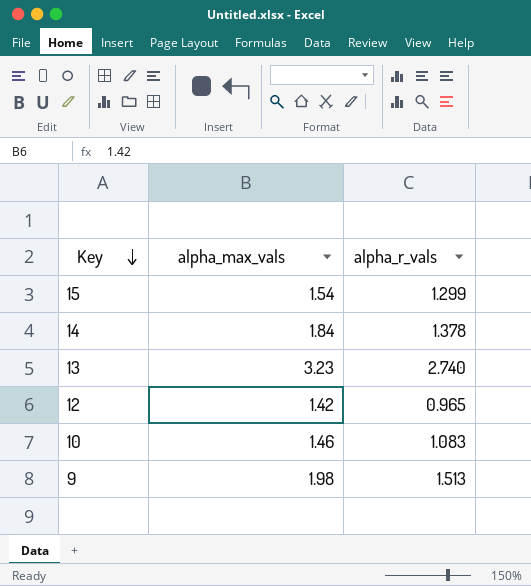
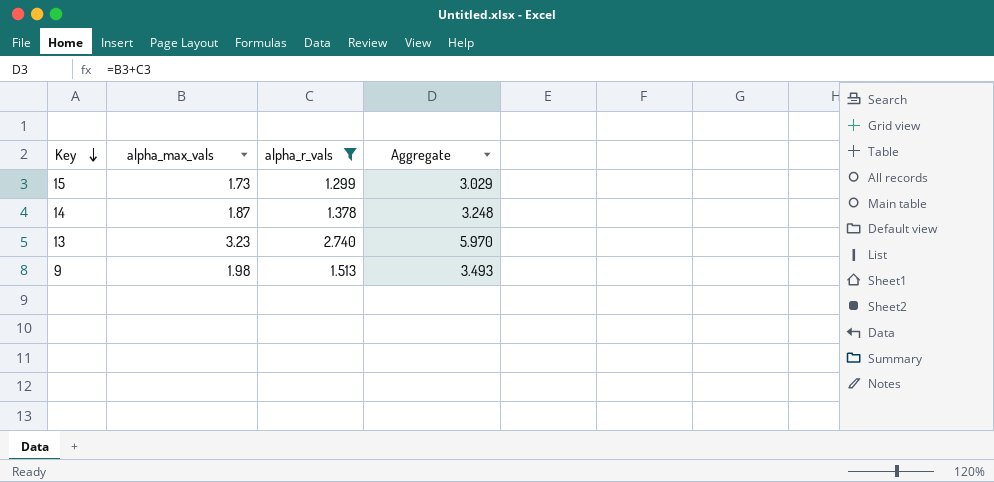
filter: none -> alpha_r_vals >= 1.299
column Aggregate | formula: none -> [alpha_max_vals] + [alpha_r_vals]
15 | alpha_max_vals: 1.54 -> 1.73
14 | alpha_max_vals: 1.84 -> 1.87

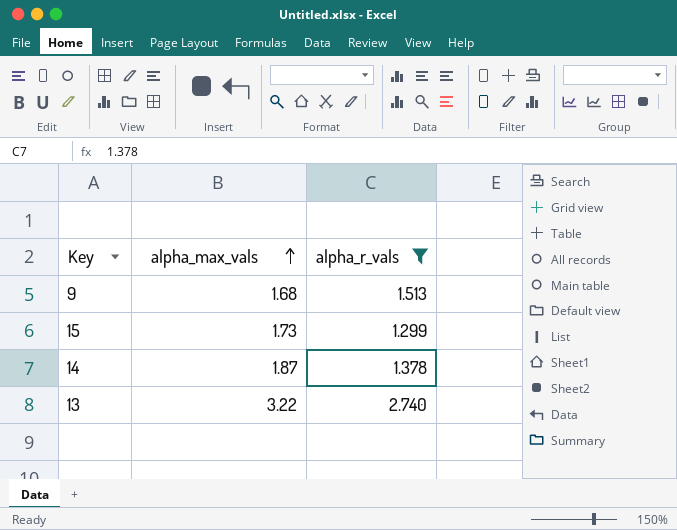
row order: Key descending -> alpha_max_vals ascending
column Aggregate | formula: [alpha_max_vals] + [alpha_r_vals] -> none
9 | alpha_max_vals: 1.98 -> 1.68
13 | alpha_max_vals: 3.23 -> 3.22

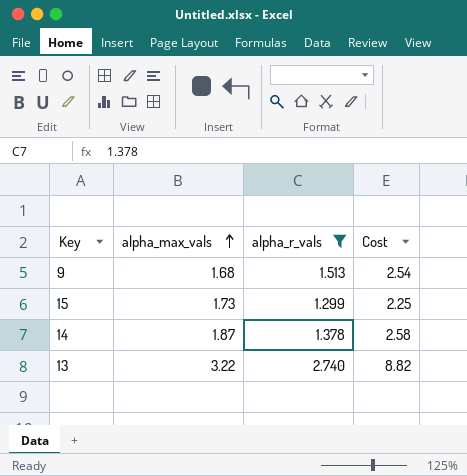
column Cost | formula: none -> [alpha_max_vals] * [alpha_r_vals]

